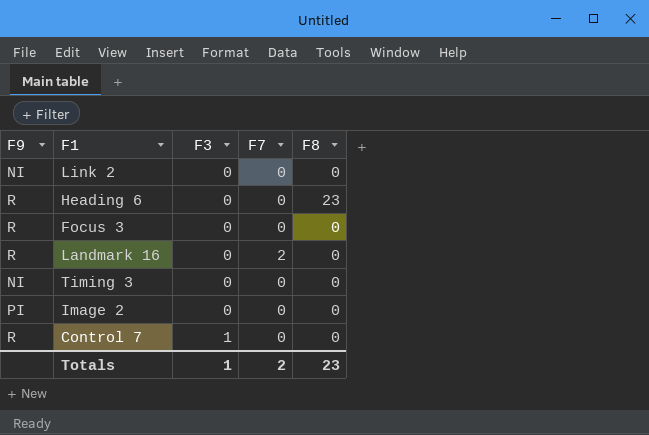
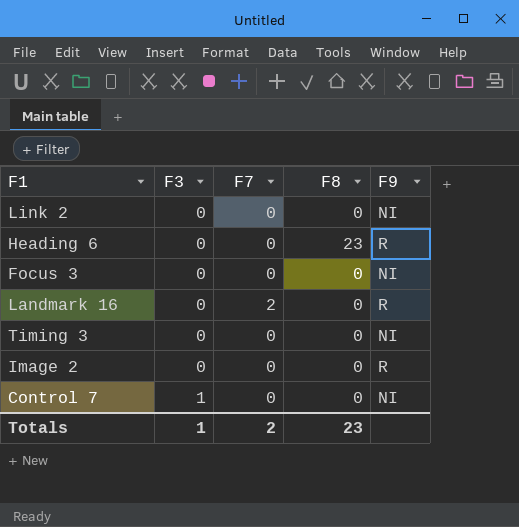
column F9 | position: 1 -> 5
Focus 3 | F9: R -> NI
Image 2 | F9: PI -> R
Control 7 | F9: R -> NI

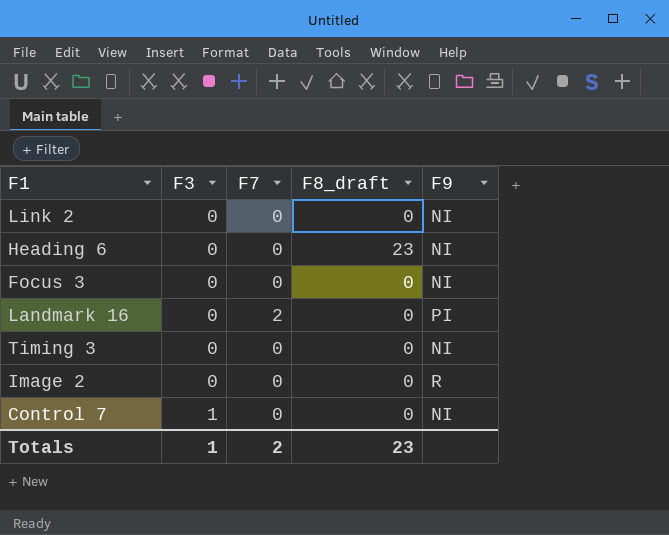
column name: F8 -> F8_draft
Heading 6 | F9: R -> NI
Landmark 16 | F9: R -> PI

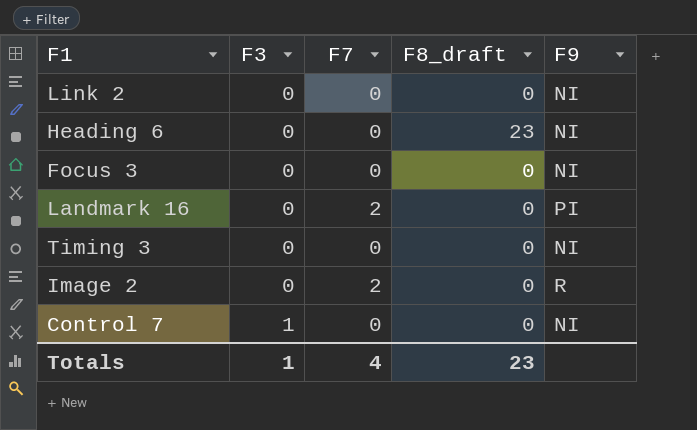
Image 2 | F7: 0 -> 2
Totals | F7: 2 -> 4

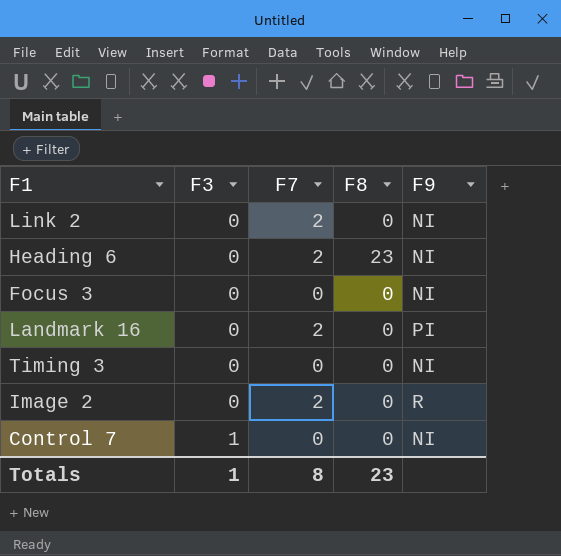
column name: F8_draft -> F8
Link 2 | F7: 0 -> 2
Heading 6 | F7: 0 -> 2
Totals | F7: 4 -> 8

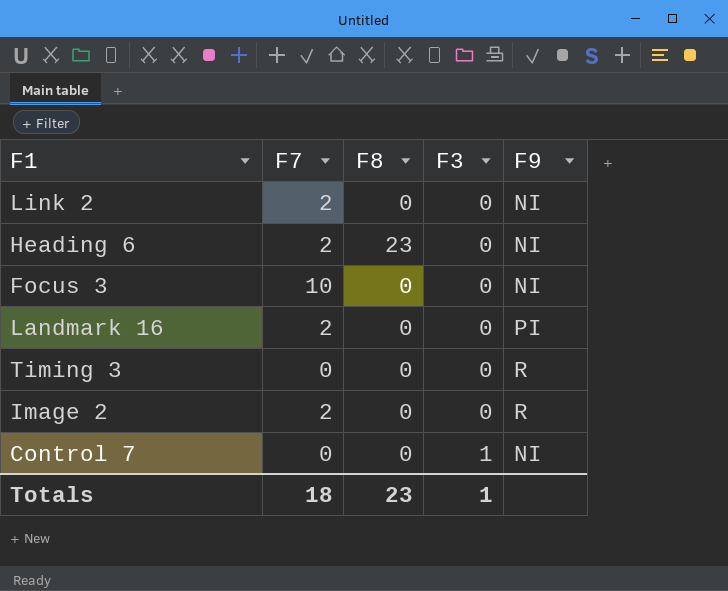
column F3 | position: 2 -> 4
Focus 3 | F7: 0 -> 10
Timing 3 | F9: NI -> R
Totals | F7: 8 -> 18

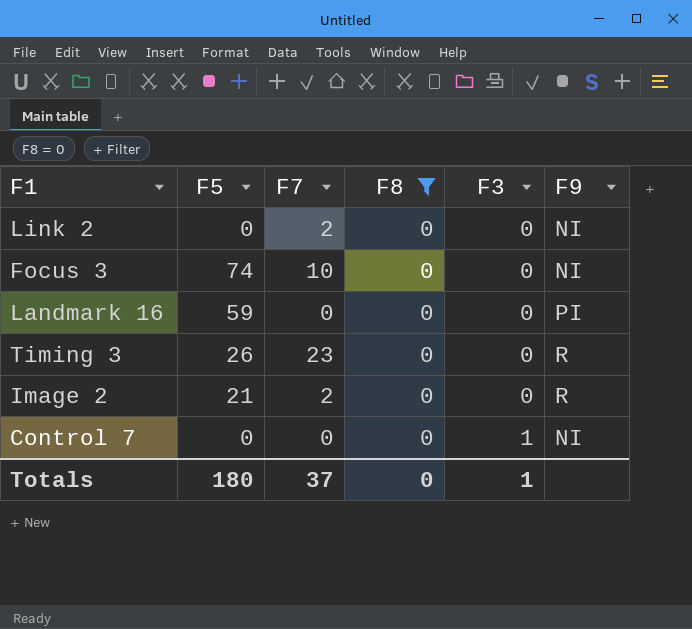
filter: none -> F8 = 0
column F5 | position: none -> 2
Landmark 16 | F7: 2 -> 0
Timing 3 | F7: 0 -> 23
Totals | F7: 18 -> 37
Totals | F8: 23 -> 0

